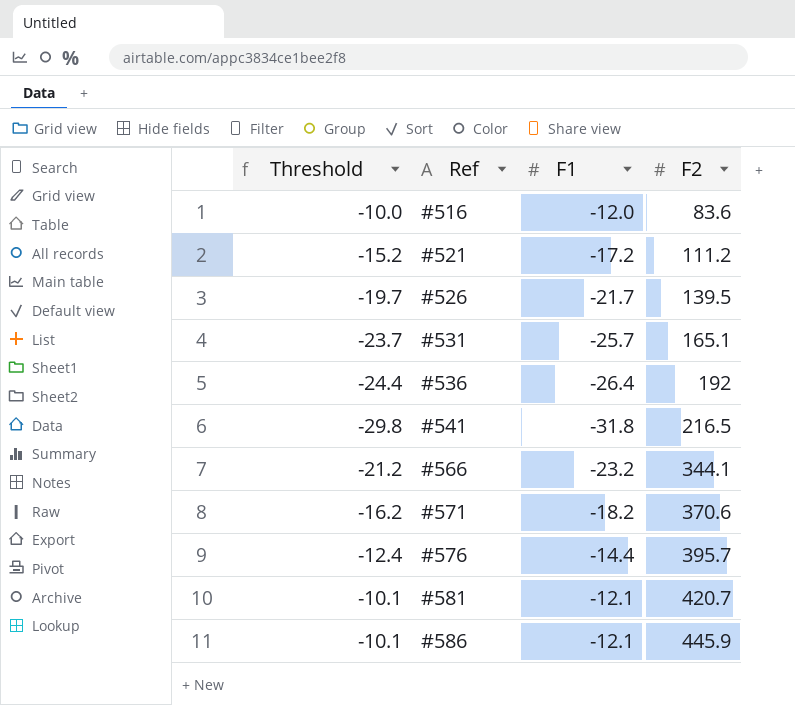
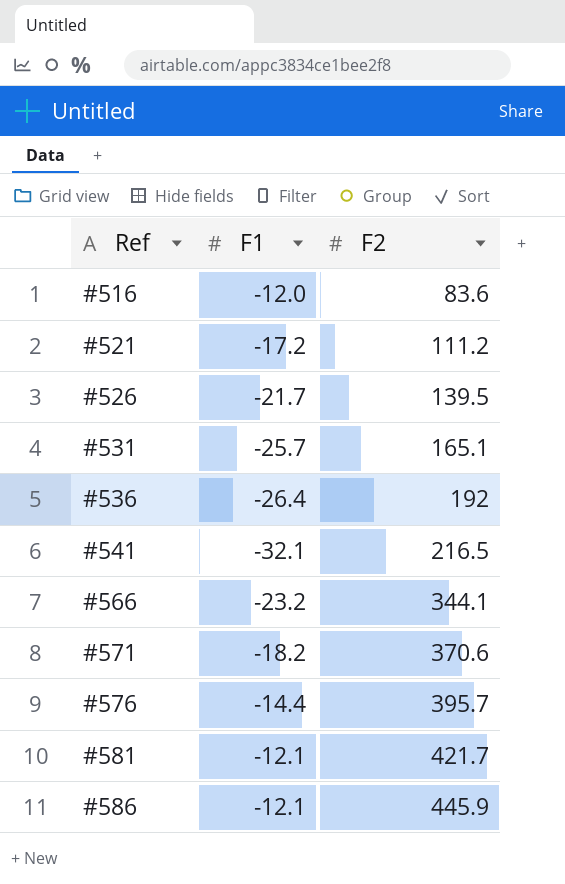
column Threshold | formula: [F1] + 2 -> none
#541 | F1: -31.8 -> -32.1
#581 | F2: 420.7 -> 421.7

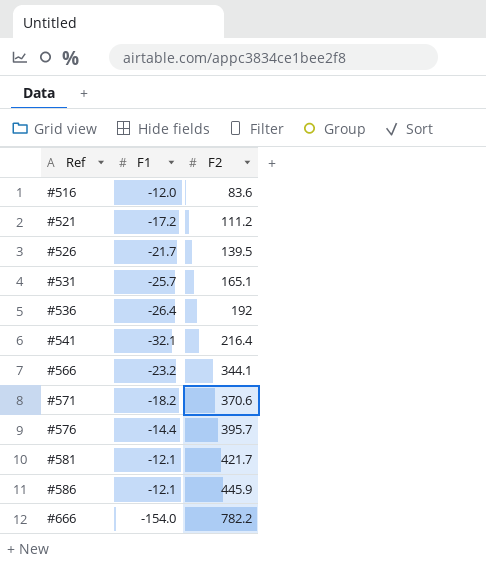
#541 | F2: 216.5 -> 216.4
row #666: none -> -154.0 | 782.2

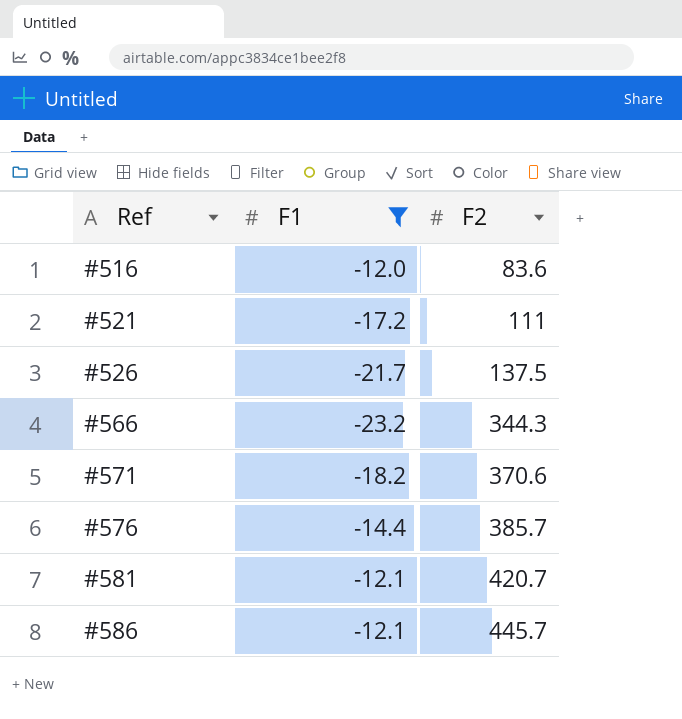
filter: none -> F1 >= -23.2
#521 | F2: 111.2 -> 111
#526 | F2: 139.5 -> 137.5
#566 | F2: 344.1 -> 344.3
#576 | F2: 395.7 -> 385.7
#581 | F2: 421.7 -> 420.7
#586 | F2: 445.9 -> 445.7

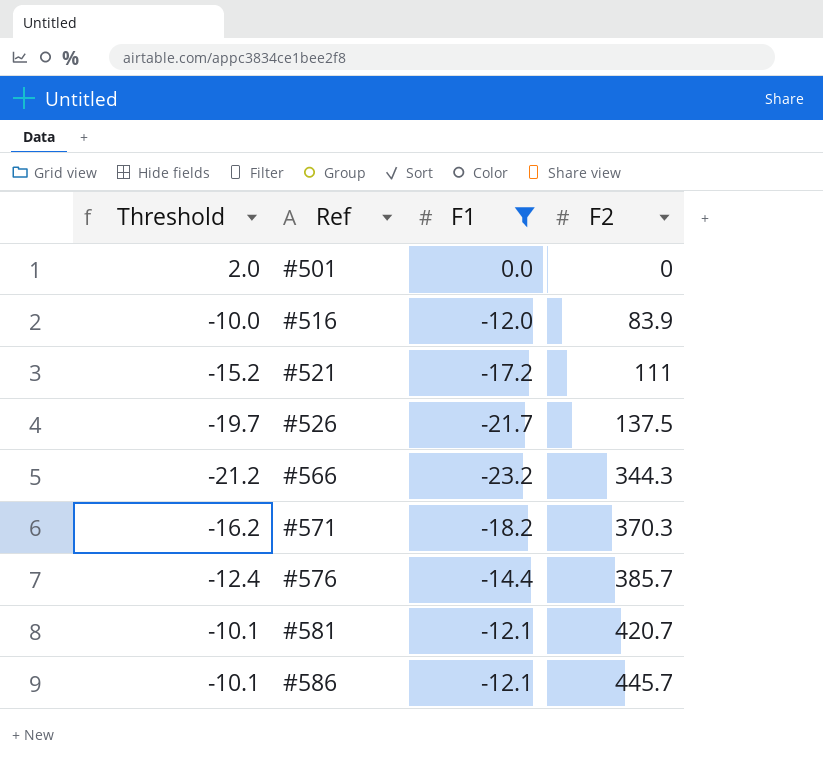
column Threshold | formula: none -> [F1] + 2
row #501: none -> 2.0 | 0.0 | 0
#516 | F2: 83.6 -> 83.9
#571 | F2: 370.6 -> 370.3

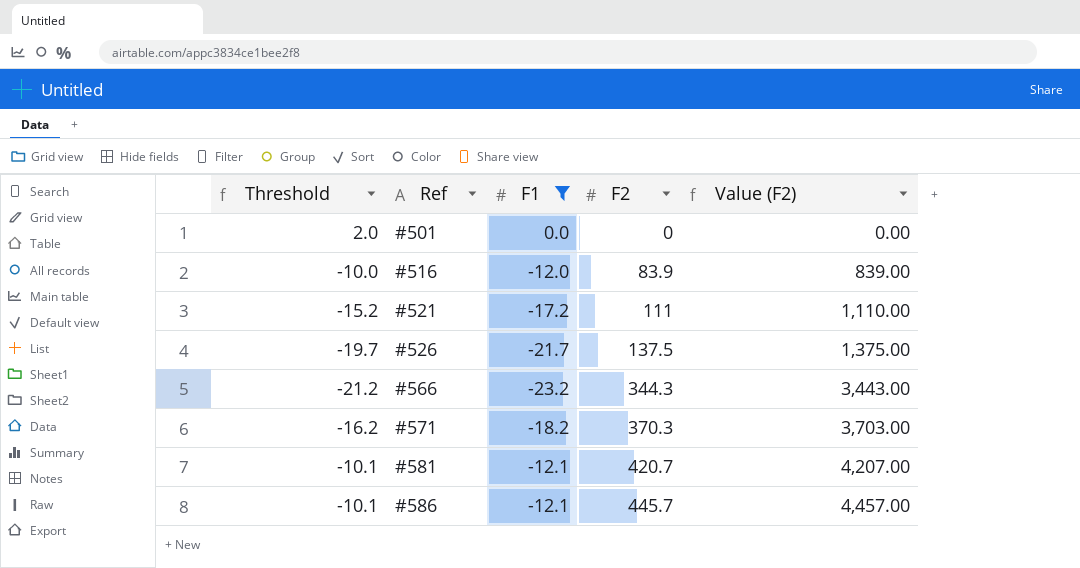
column Value (F2) | formula: none -> [F2] * 10
row #576: -12.4 | -14.4 | 385.7 -> none

